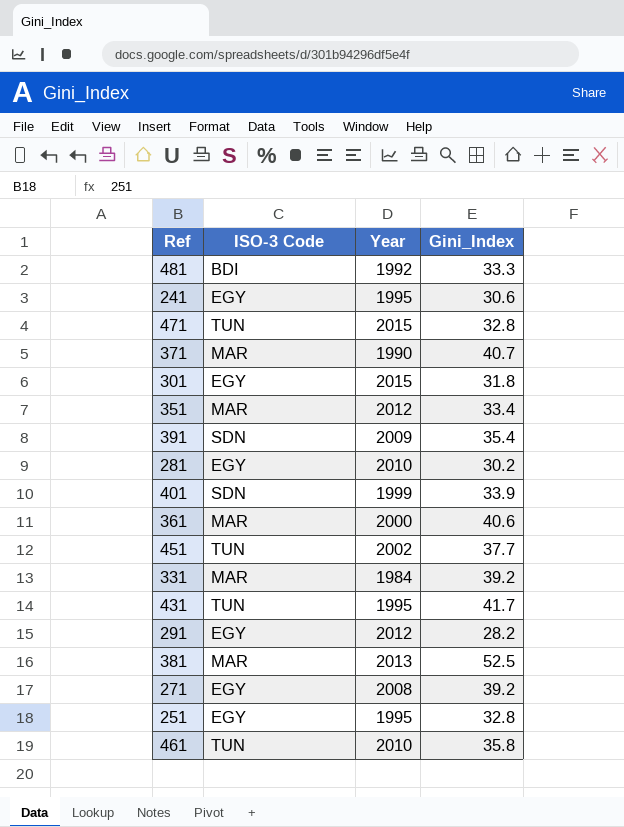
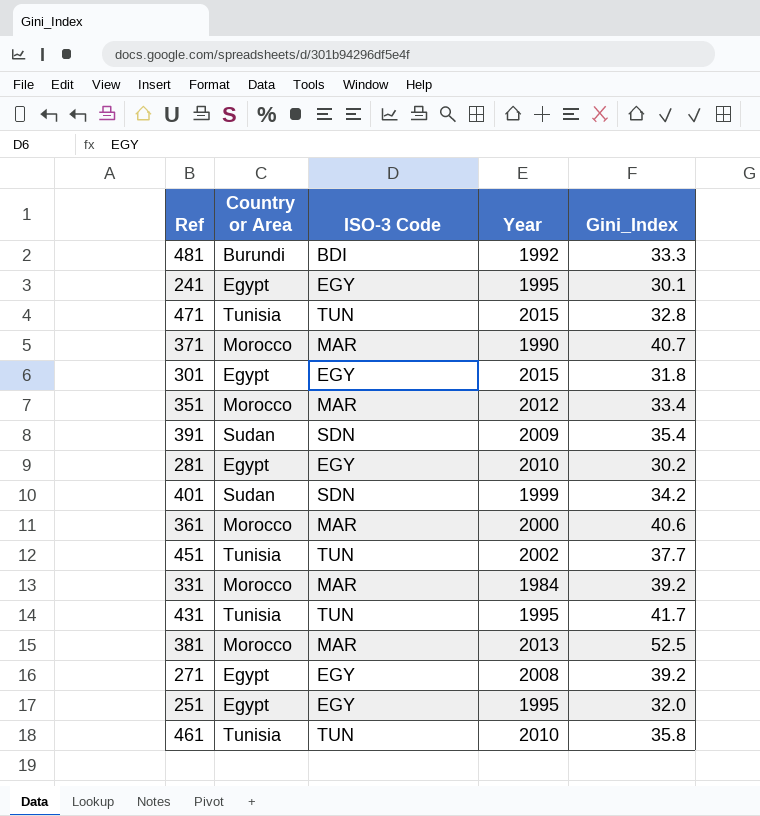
column Country or Area | position: none -> 2
row 291: EGY | 2012 | 28.2 -> none
241 | Gini_Index: 30.6 -> 30.1
401 | Gini_Index: 33.9 -> 34.2
251 | Gini_Index: 32.8 -> 32.0

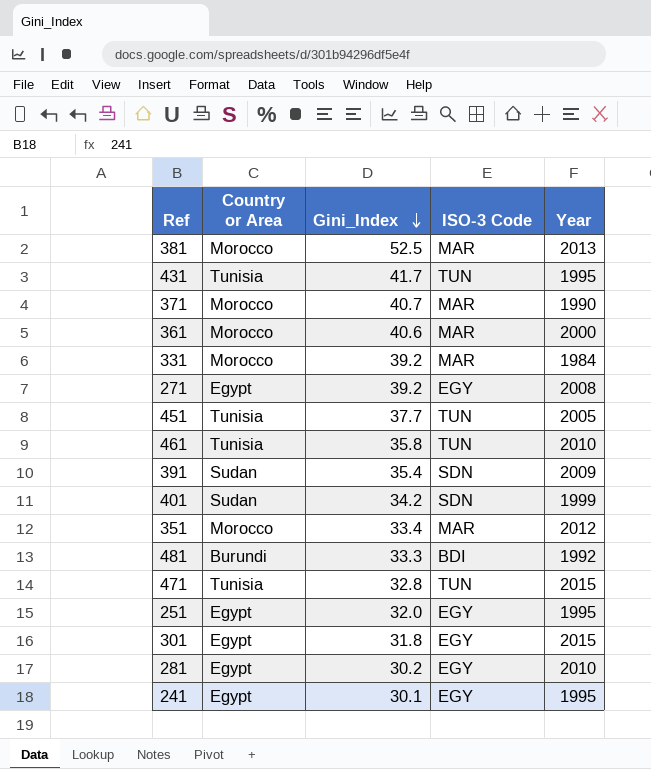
row order: none -> Gini_Index descending
column Gini_Index | position: 5 -> 3
451 | Year: 2002 -> 2005

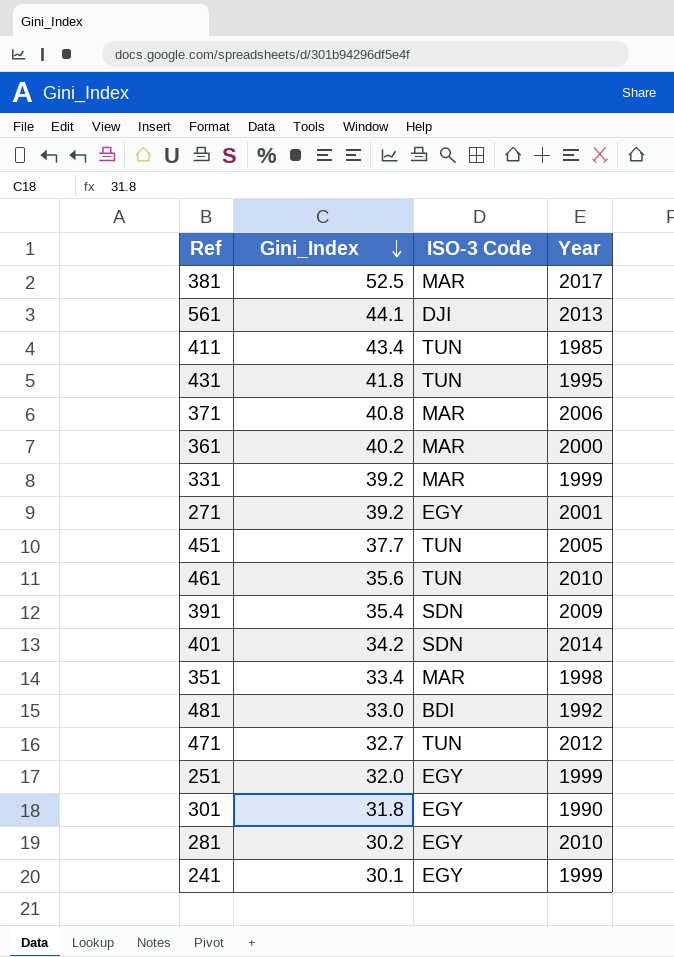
column Country or Area | position: 2 -> none
381 | Year: 2013 -> 2017
row 561: none -> 44.1 | DJI | 2013
row 411: none -> 43.4 | TUN | 1985
431 | Gini_Index: 41.7 -> 41.8
371 | Gini_Index: 40.7 -> 40.8
371 | Year: 1990 -> 2006
361 | Gini_Index: 40.6 -> 40.2
331 | Year: 1984 -> 1999
271 | Year: 2008 -> 2001
461 | Gini_Index: 35.8 -> 35.6
401 | Year: 1999 -> 2014
351 | Year: 2012 -> 1998
481 | Gini_Index: 33.3 -> 33.0
471 | Gini_Index: 32.8 -> 32.7
471 | Year: 2015 -> 2012
251 | Year: 1995 -> 1999
301 | Year: 2015 -> 1990
241 | Year: 1995 -> 1999

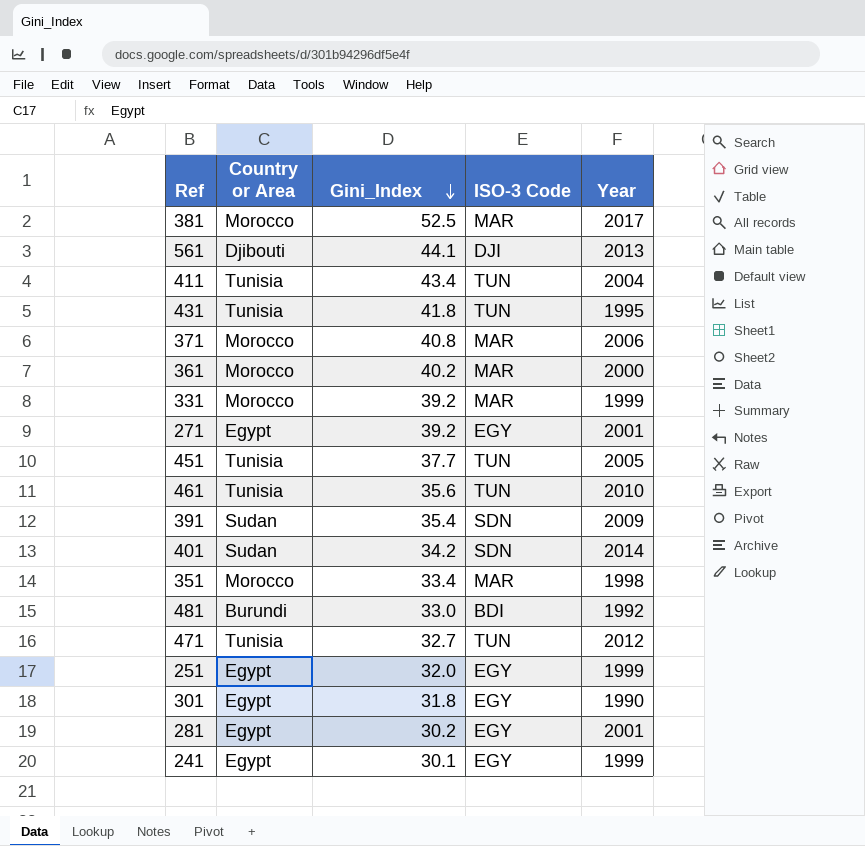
column Country or Area | position: none -> 2
411 | Year: 1985 -> 2004
281 | Year: 2010 -> 2001

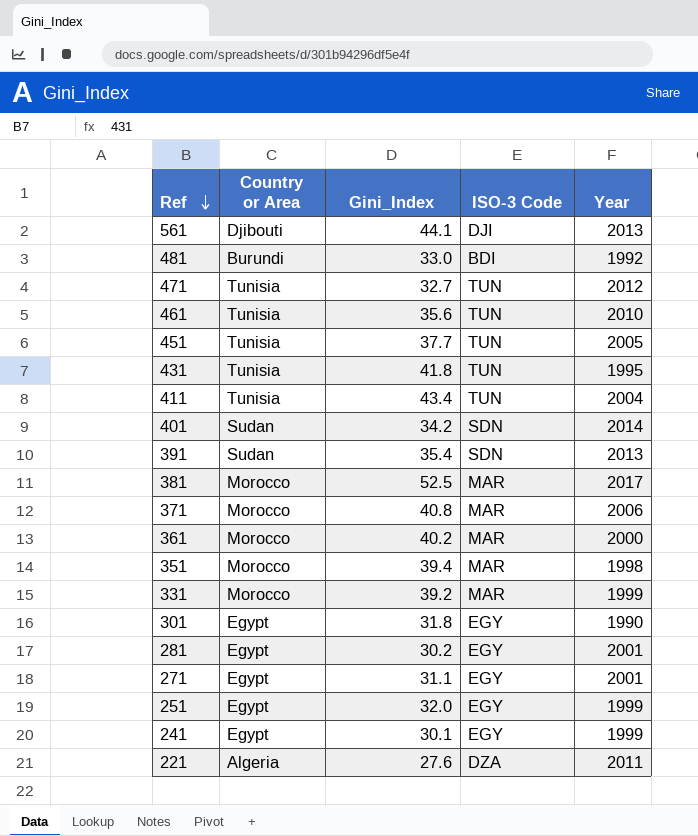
row order: Gini_Index descending -> Ref descending
391 | Year: 2009 -> 2013
351 | Gini_Index: 33.4 -> 39.4
271 | Gini_Index: 39.2 -> 31.1
row 221: none -> Algeria | 27.6 | DZA | 2011

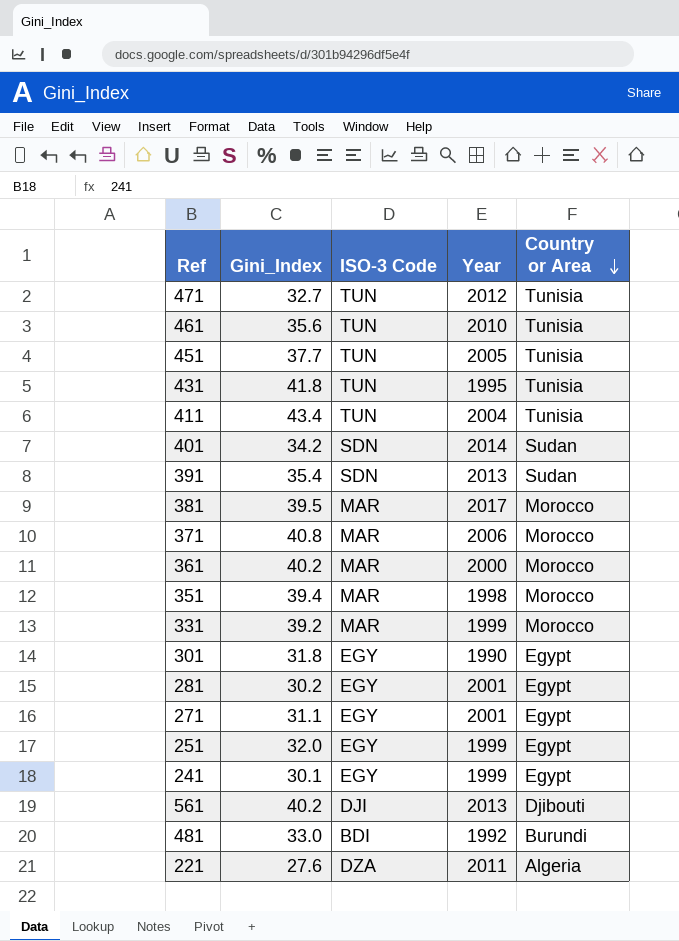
row order: Ref descending -> Country or Area descending
column Country or Area | position: 2 -> 5
381 | Gini_Index: 52.5 -> 39.5
561 | Gini_Index: 44.1 -> 40.2

